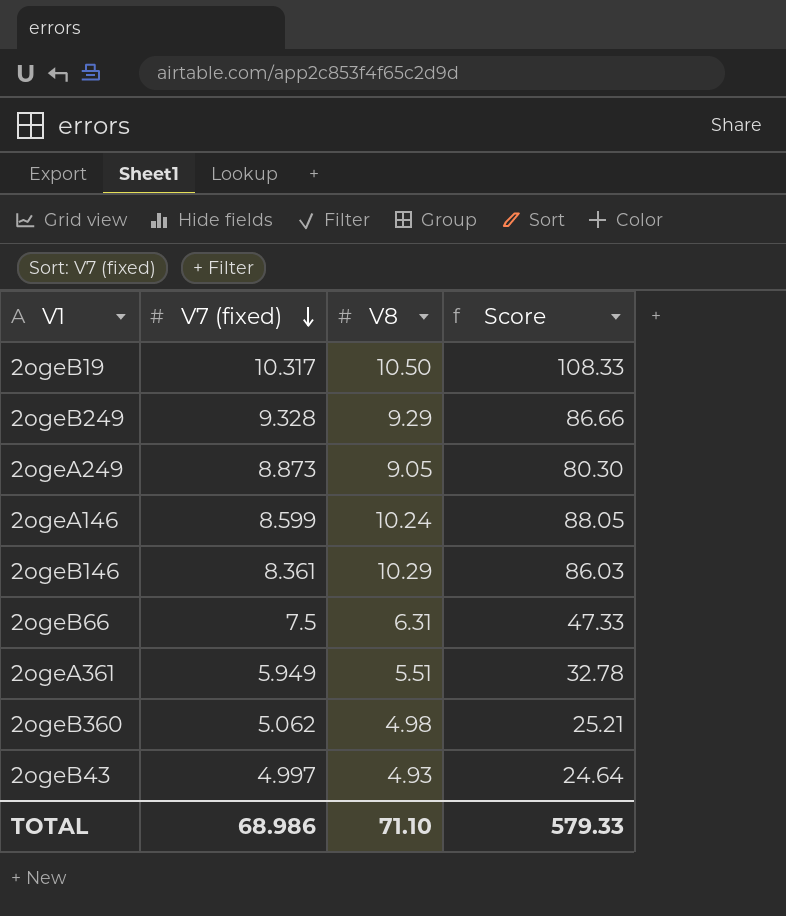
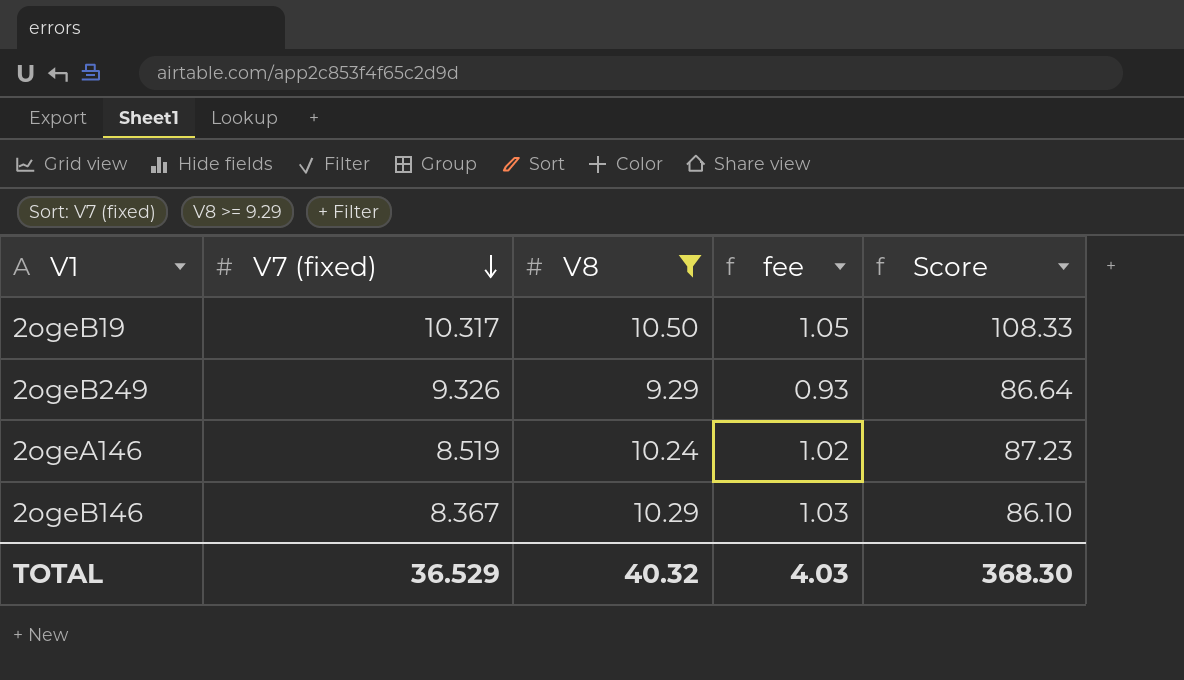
filter: none -> V8 >= 9.29
column fee | formula: none -> [V8] * 0.1
2ogeB249 | V7 (fixed): 9.328 -> 9.326
2ogeB249 | Score: 86.66 -> 86.64
2ogeA146 | V7 (fixed): 8.599 -> 8.519
2ogeA146 | Score: 88.05 -> 87.23
2ogeB146 | V7 (fixed): 8.361 -> 8.367
2ogeB146 | Score: 86.03 -> 86.10
TOTAL | V7 (fixed): 68.986 -> 36.529
TOTAL | V8: 71.10 -> 40.32
TOTAL | Score: 579.33 -> 368.30

